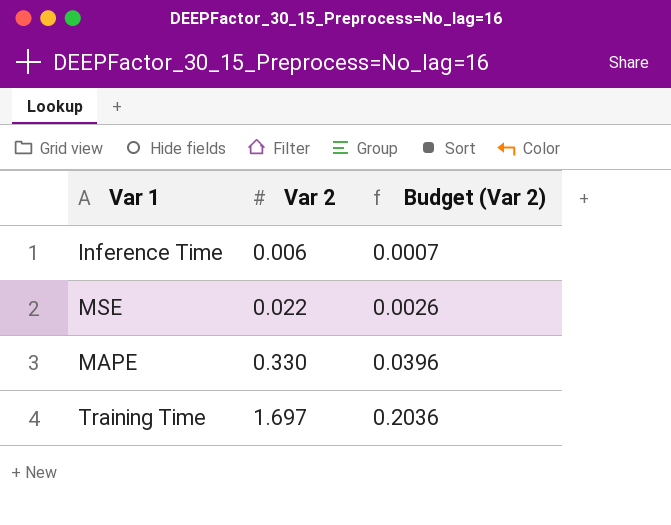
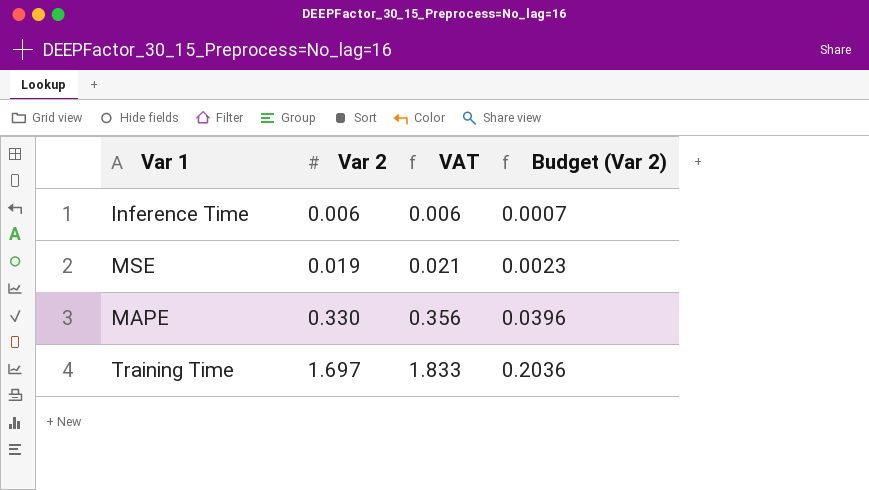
column VAT | formula: none -> [Var 2] * 1.08
MSE | Var 2: 0.022 -> 0.019
MSE | Budget (Var 2): 0.0026 -> 0.0023

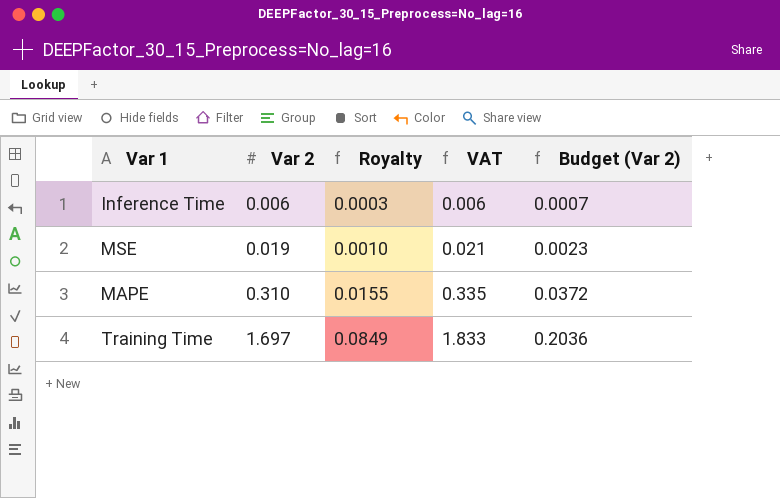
column Royalty | formula: none -> [Var 2] * 0.05
MAPE | Var 2: 0.330 -> 0.310
MAPE | VAT: 0.356 -> 0.335
MAPE | Budget (Var 2): 0.0396 -> 0.0372

